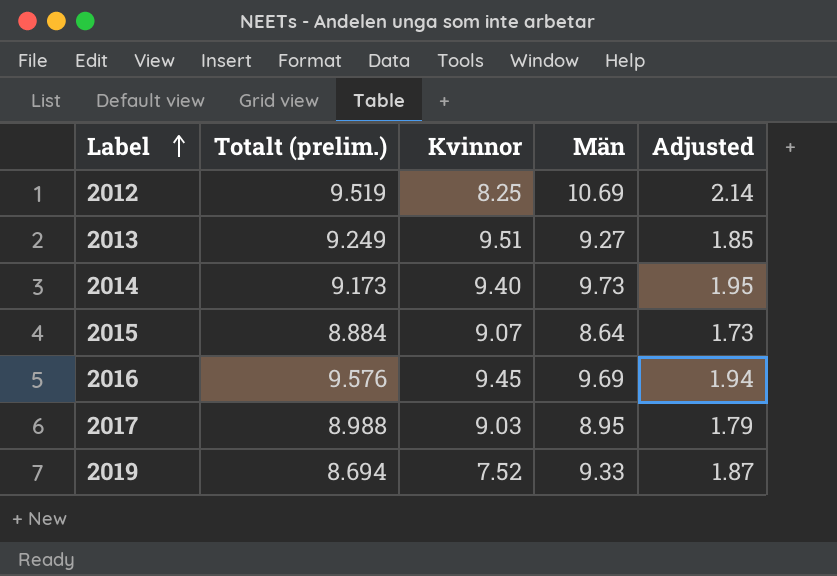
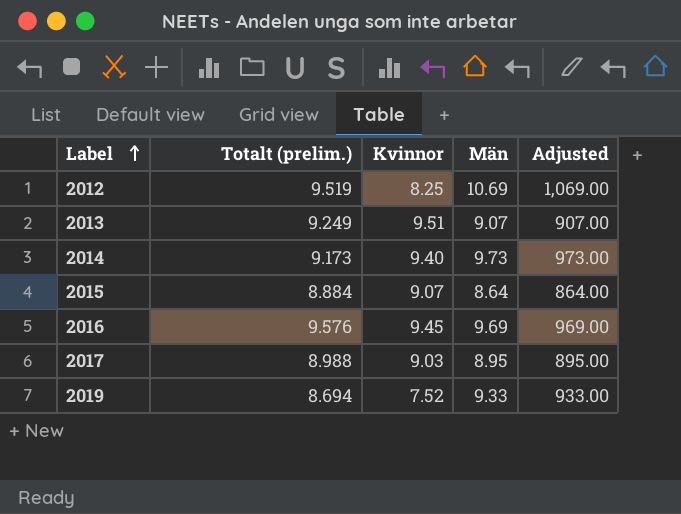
column Adjusted | formula: [Män] * 0.2 -> [Män] * 100
2013 | Män: 9.27 -> 9.07

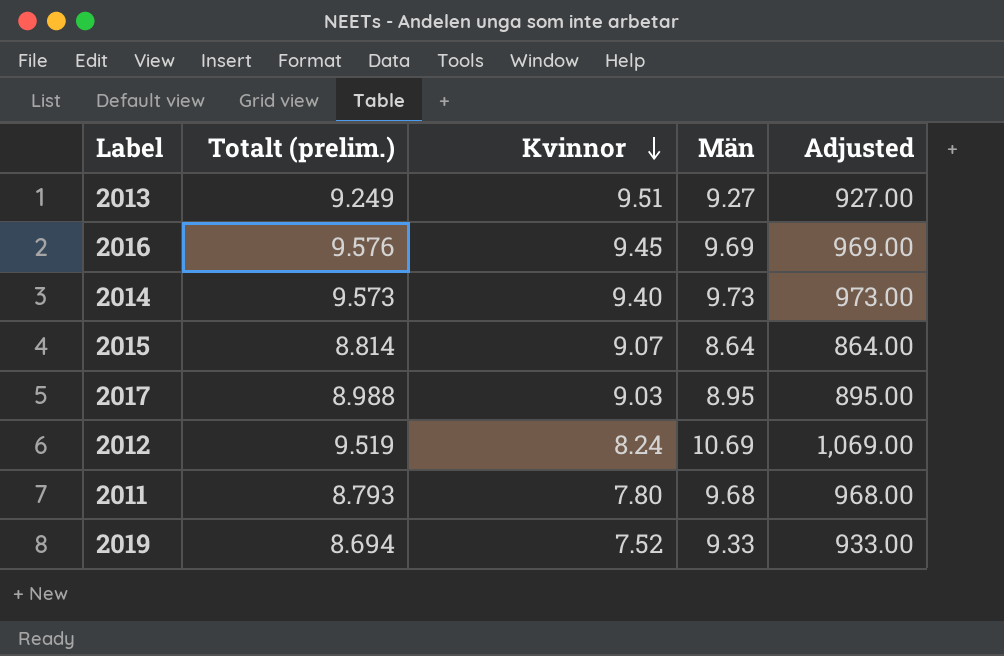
row order: Label ascending -> Kvinnor descending
2013 | Män: 9.07 -> 9.27
2013 | Adjusted: 907.00 -> 927.00
2014 | Totalt (prelim.): 9.173 -> 9.573
2015 | Totalt (prelim.): 8.884 -> 8.814
2012 | Kvinnor: 8.25 -> 8.24
row 2011: none -> 8.793 | 7.80 | 9.68 | 968.00

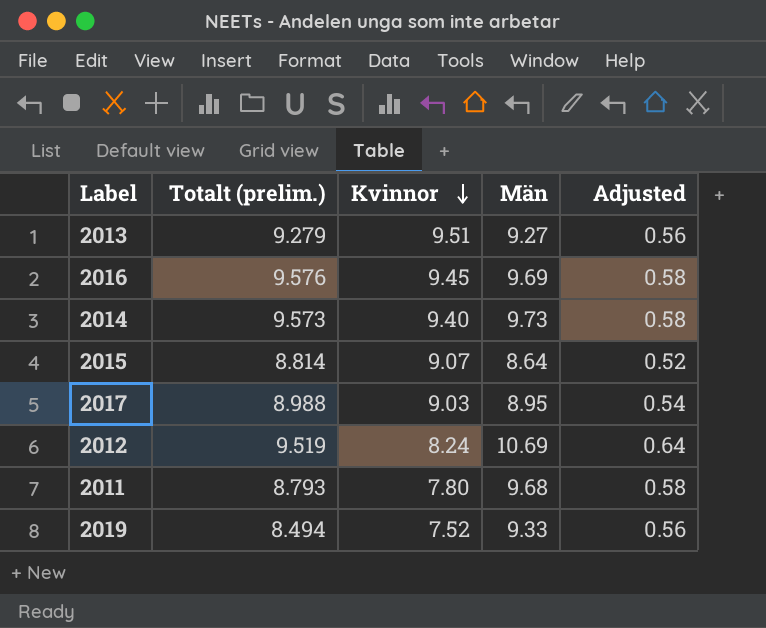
column Adjusted | formula: [Män] * 100 -> [Män] * 0.06
2013 | Totalt (prelim.): 9.249 -> 9.279
2019 | Totalt (prelim.): 8.694 -> 8.494

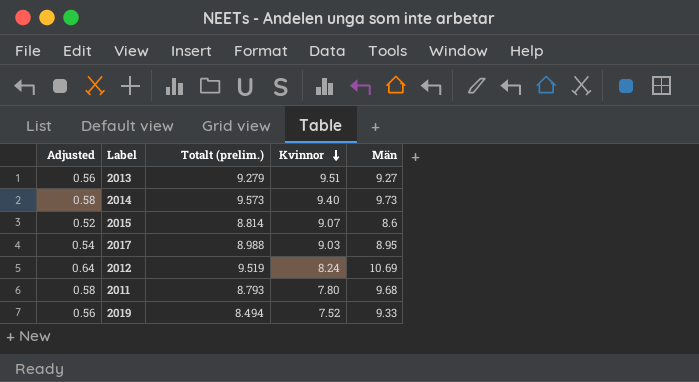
column Adjusted | position: 5 -> 1
row 2016: 9.576 | 9.45 | 9.69 | 0.58 -> none
2015 | Män: 8.64 -> 8.6

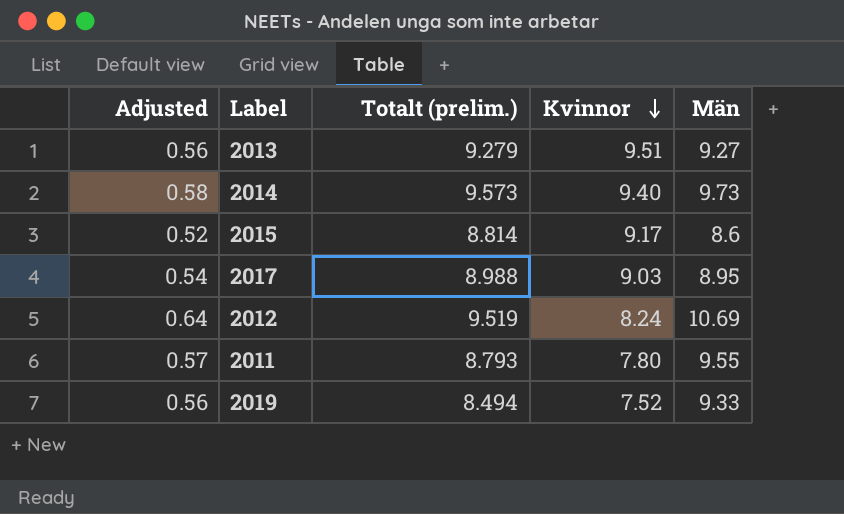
2015 | Kvinnor: 9.07 -> 9.17
2011 | Adjusted: 0.58 -> 0.57
2011 | Män: 9.68 -> 9.55

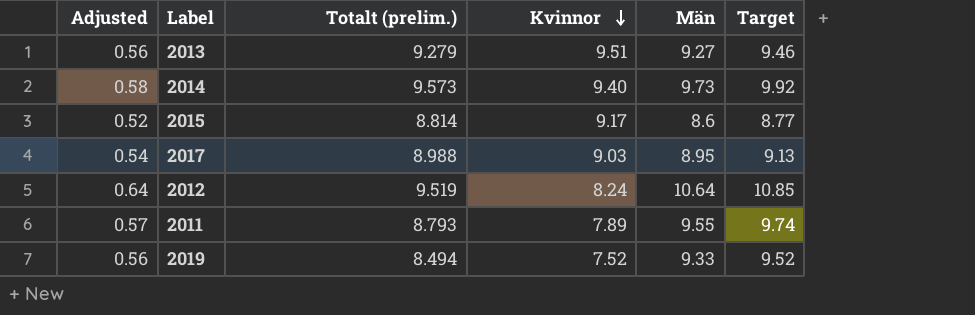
column Target | formula: none -> [Män] * 1.02
2012 | Män: 10.69 -> 10.64
2011 | Kvinnor: 7.80 -> 7.89

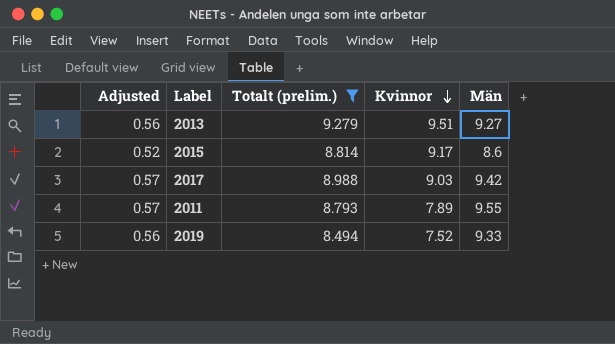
filter: none -> Totalt (prelim.) <= 9.279
column Target | formula: [Män] * 1.02 -> none
2017 | Adjusted: 0.54 -> 0.57
2017 | Män: 8.95 -> 9.42

